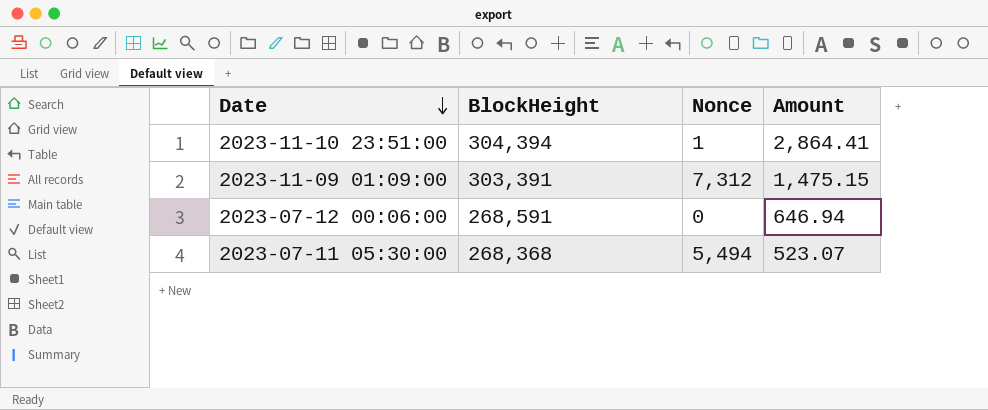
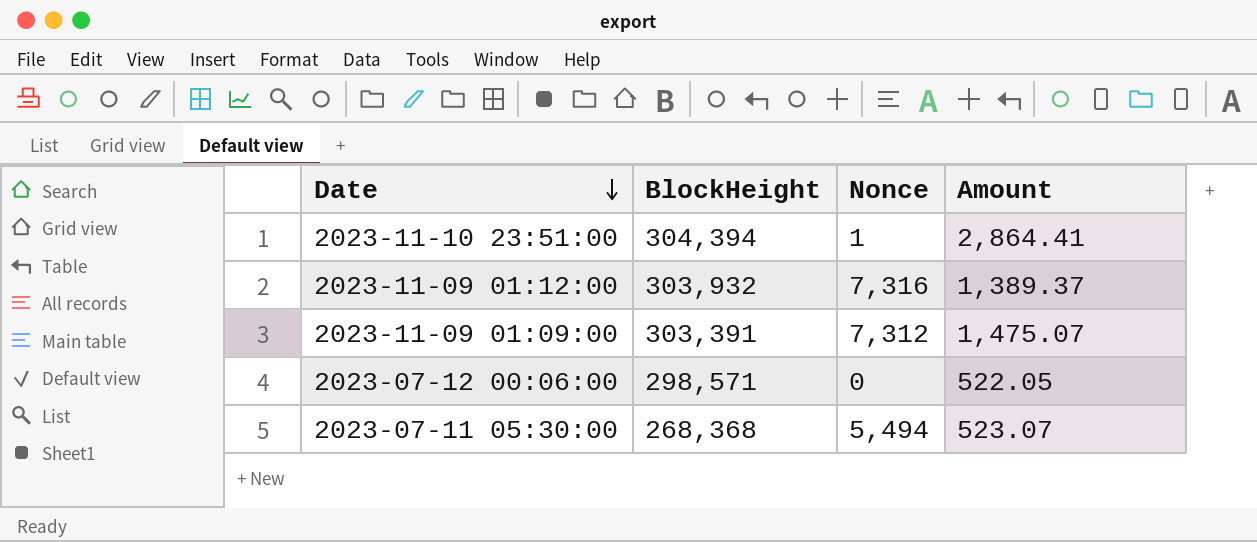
row 2023-11-09 01:12:00: none -> 303,932 | 7,316 | 1,389.37
2023-11-09 01:09:00 | Amount: 1,475.15 -> 1,475.07
2023-07-12 00:06:00 | BlockHeight: 268,591 -> 298,571
2023-07-12 00:06:00 | Amount: 646.94 -> 522.05

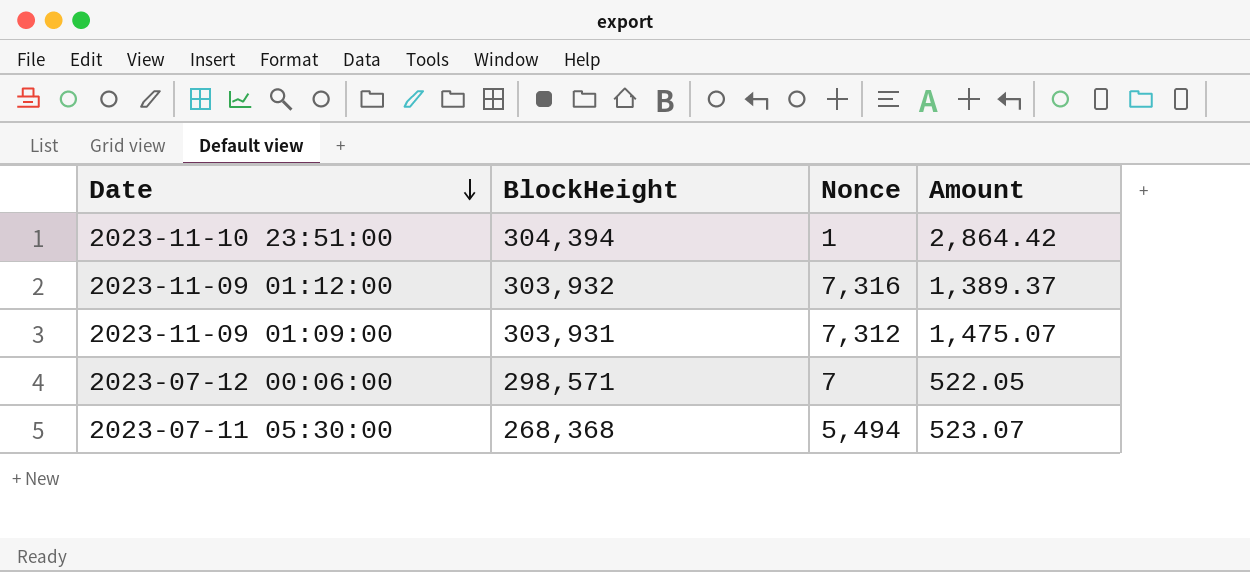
2023-11-10 23:51:00 | Amount: 2,864.41 -> 2,864.42
2023-11-09 01:09:00 | BlockHeight: 303,391 -> 303,931
2023-07-12 00:06:00 | Nonce: 0 -> 7

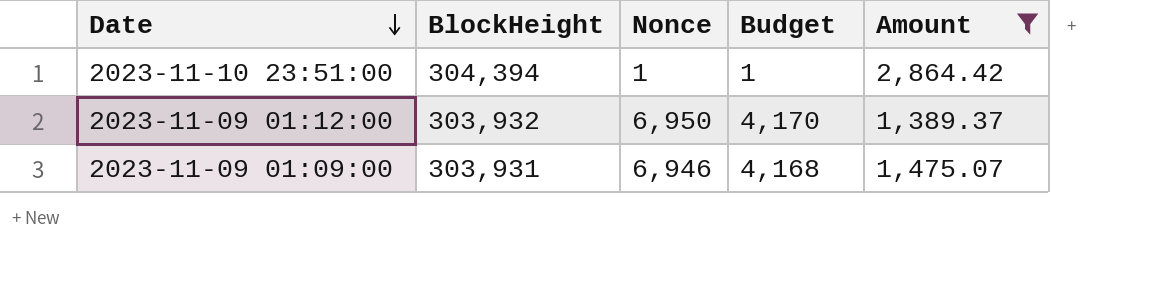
filter: none -> Amount >= 1,389.37
column Budget | formula: none -> [Nonce] * 0.6
2023-11-09 01:12:00 | Nonce: 7,316 -> 6,950
2023-11-09 01:09:00 | Nonce: 7,312 -> 6,946

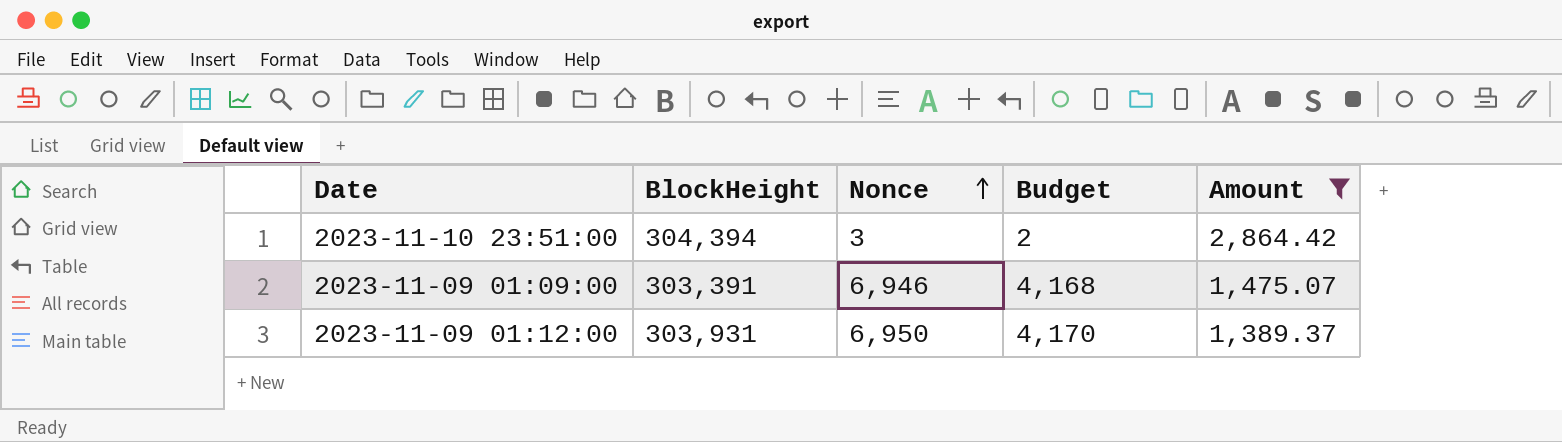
row order: Date descending -> Nonce ascending
2023-11-10 23:51:00 | Nonce: 1 -> 3
2023-11-10 23:51:00 | Budget: 1 -> 2
2023-11-09 01:09:00 | BlockHeight: 303,931 -> 303,391
2023-11-09 01:12:00 | BlockHeight: 303,932 -> 303,931

